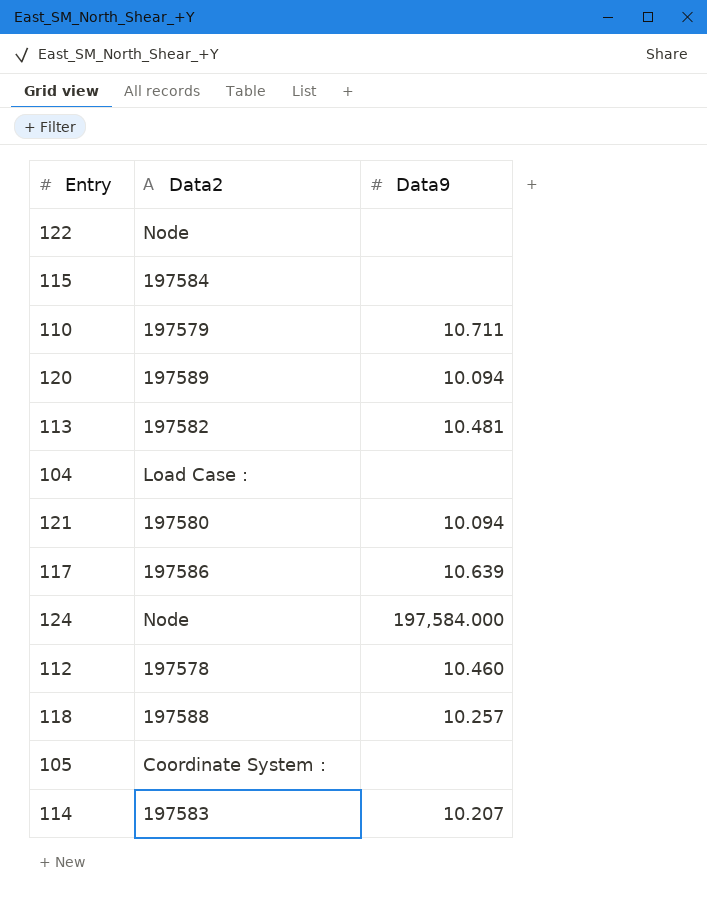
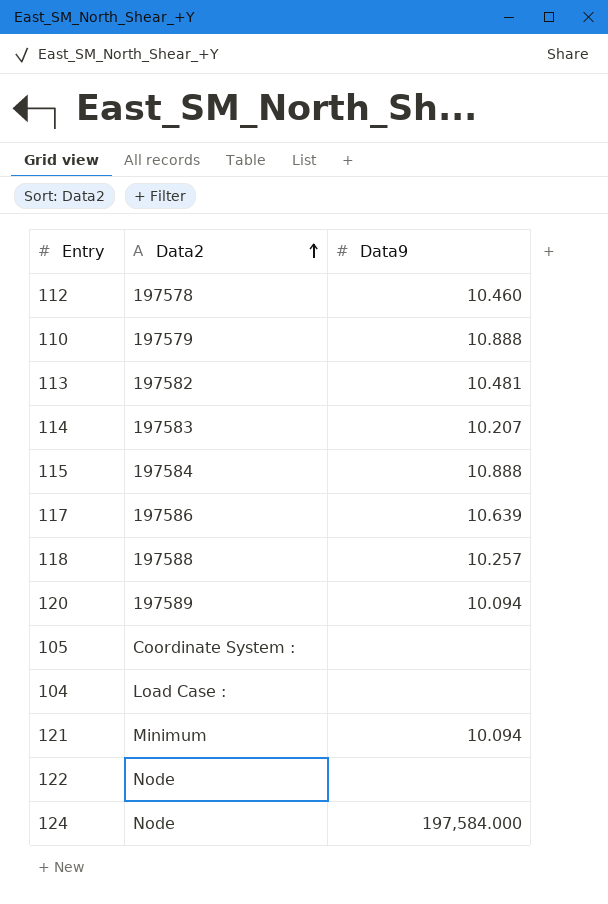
row order: none -> Data2 ascending
110 | Data9: 10.711 -> 10.888
115 | Data9: none -> 10.888
121 | Data2: 197580 -> Minimum

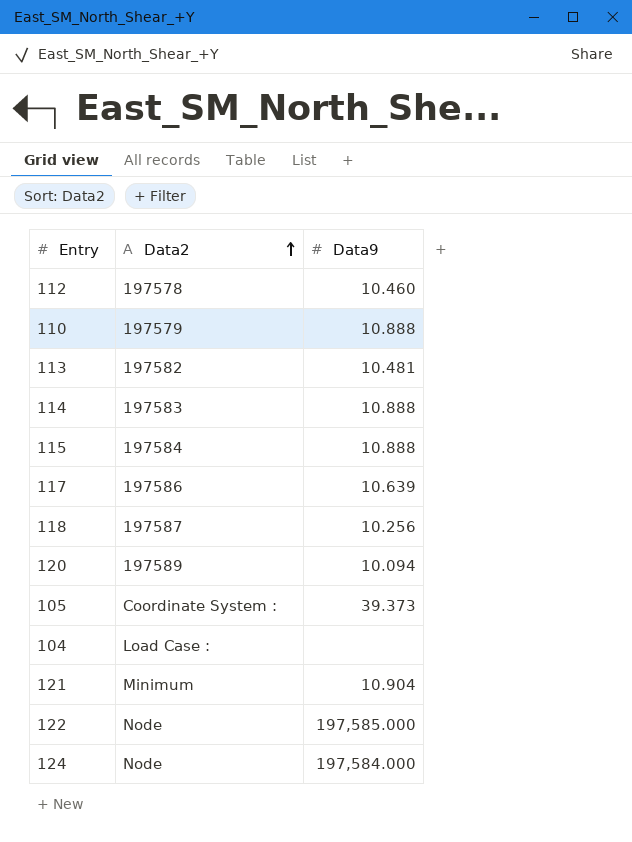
114 | Data9: 10.207 -> 10.888
118 | Data2: 197588 -> 197587
118 | Data9: 10.257 -> 10.256
105 | Data9: none -> 39.373
121 | Data9: 10.094 -> 10.904
122 | Data9: none -> 197,585.000

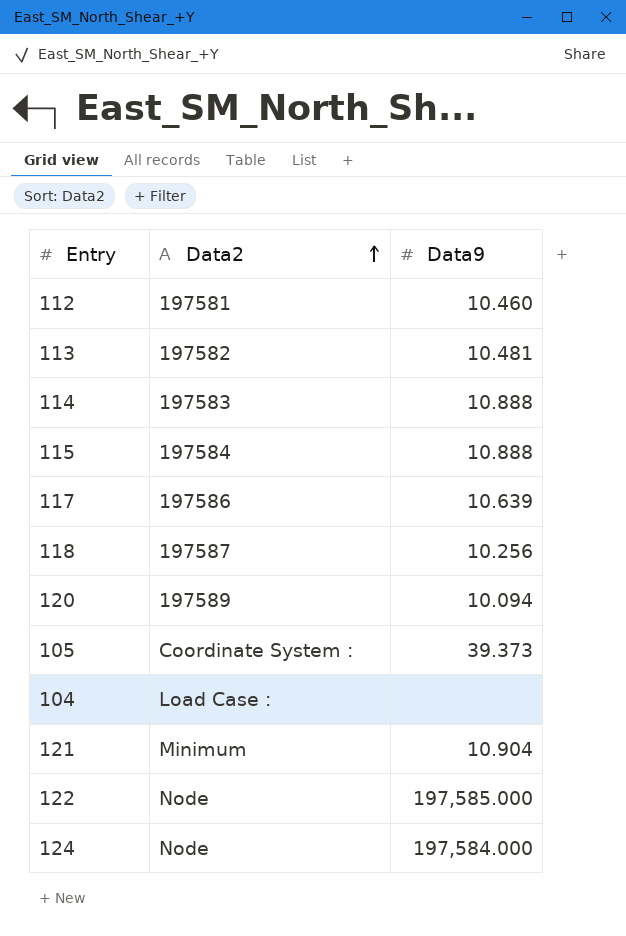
row 110: 197579 | 10.888 -> none
112 | Data2: 197578 -> 197581

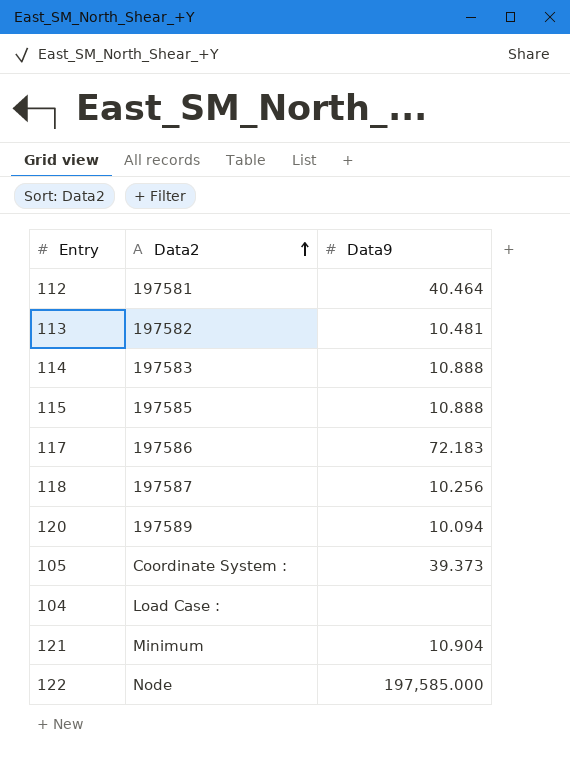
row 124: Node | 197,584.000 -> none
112 | Data9: 10.460 -> 40.464
115 | Data2: 197584 -> 197585
117 | Data9: 10.639 -> 72.183

